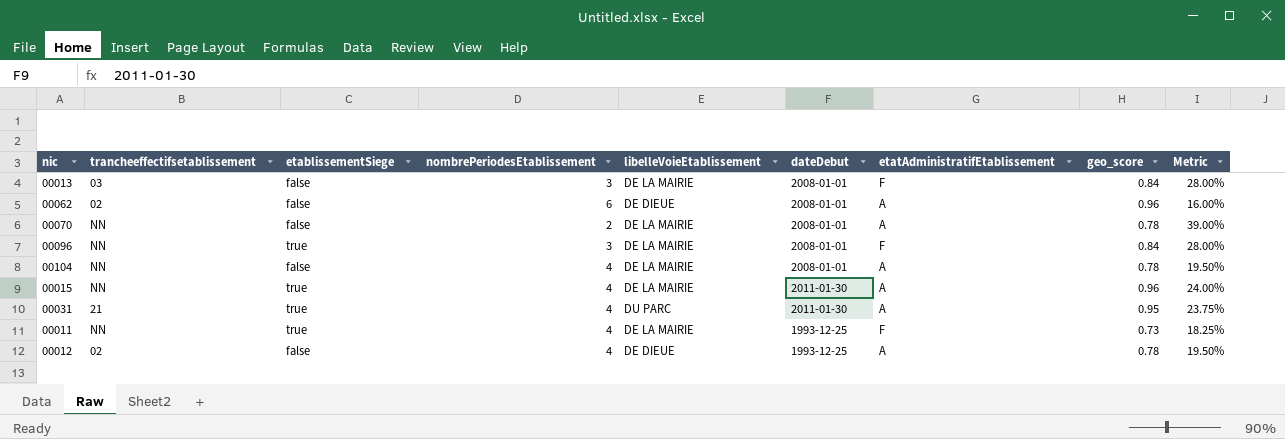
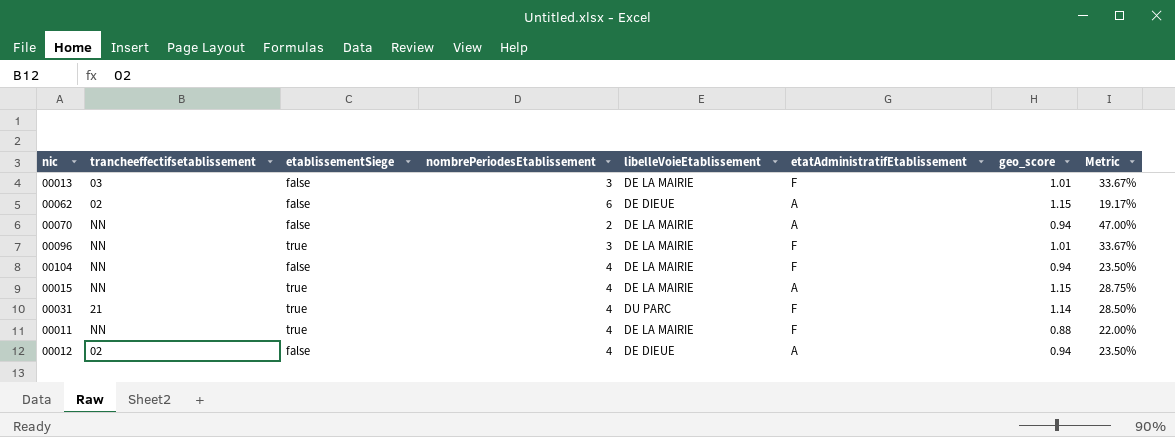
column dateDebut | position: 6 -> none
00013 | geo_score: 0.84 -> 1.01
00013 | Metric: 28.00% -> 33.67%
00062 | geo_score: 0.96 -> 1.15
00062 | Metric: 16.00% -> 19.17%
00070 | geo_score: 0.78 -> 0.94
00070 | Metric: 39.00% -> 47.00%
00096 | geo_score: 0.84 -> 1.01
00096 | Metric: 28.00% -> 33.67%
00104 | etatAdministratifEtablissement: A -> F
00104 | geo_score: 0.78 -> 0.94
00104 | Metric: 19.50% -> 23.50%
00015 | geo_score: 0.96 -> 1.15
00015 | Metric: 24.00% -> 28.75%
00031 | etatAdministratifEtablissement: A -> F
00031 | geo_score: 0.95 -> 1.14
00031 | Metric: 23.75% -> 28.50%
00011 | geo_score: 0.73 -> 0.88
00011 | Metric: 18.25% -> 22.00%
00012 | geo_score: 0.78 -> 0.94
00012 | Metric: 19.50% -> 23.50%

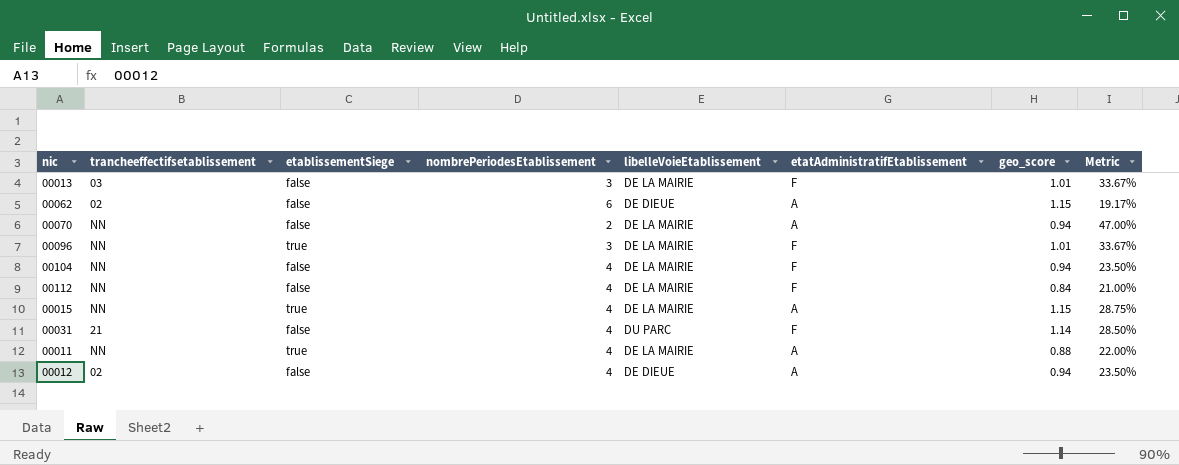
row 00112: none -> NN | false | 4 | DE LA MAIRIE | F | 0.84 | 21.00%
00031 | etablissementSiege: true -> false
00011 | etatAdministratifEtablissement: F -> A

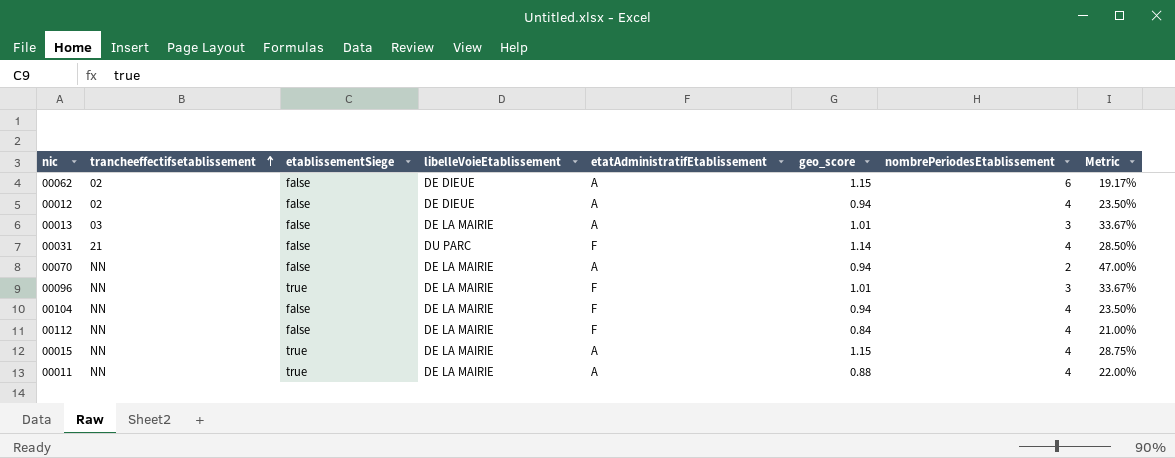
row order: none -> trancheeffectifsetablissement ascending
column nombrePeriodesEtablissement | position: 4 -> 7
00013 | etatAdministratifEtablissement: F -> A

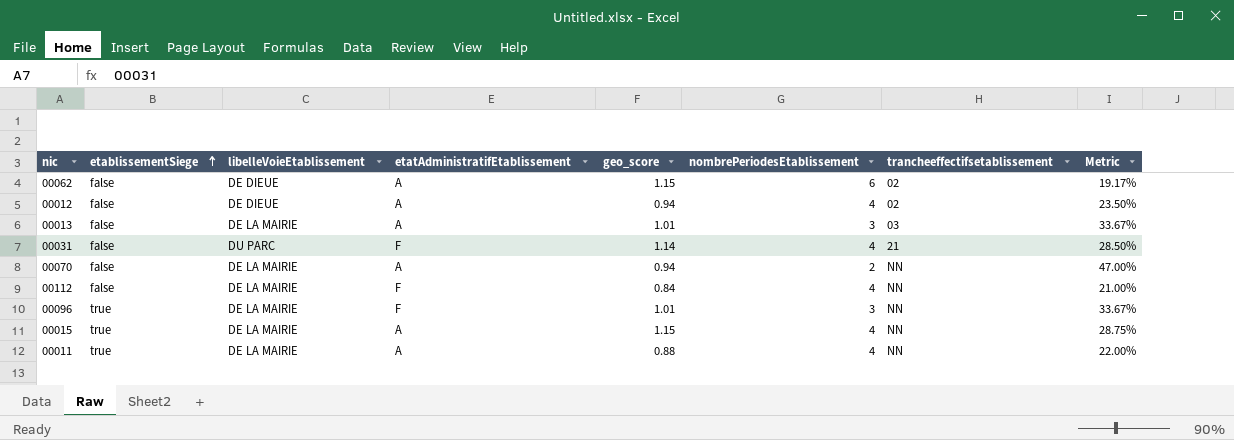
row order: trancheeffectifsetablissement ascending -> etablissementSiege ascending
column trancheeffectifsetablissement | position: 2 -> 7
row 00104: NN | false | DE LA MAIRIE | F | 0.94 | 4 | 23.50% -> none

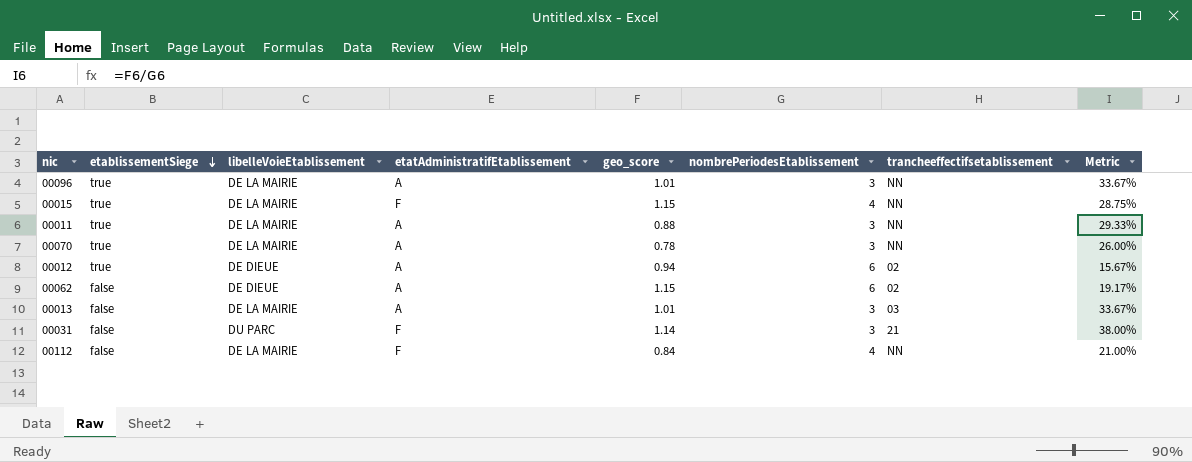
row order: etablissementSiege ascending -> etablissementSiege descending
00096 | etatAdministratifEtablissement: F -> A
00015 | etatAdministratifEtablissement: A -> F
00011 | nombrePeriodesEtablissement: 4 -> 3
00011 | Metric: 22.00% -> 29.33%
00070 | etablissementSiege: false -> true
00070 | geo_score: 0.94 -> 0.78
00070 | nombrePeriodesEtablissement: 2 -> 3
00070 | Metric: 47.00% -> 26.00%
00012 | etablissementSiege: false -> true
00012 | nombrePeriodesEtablissement: 4 -> 6
00012 | Metric: 23.50% -> 15.67%
00031 | nombrePeriodesEtablissement: 4 -> 3
00031 | Metric: 28.50% -> 38.00%

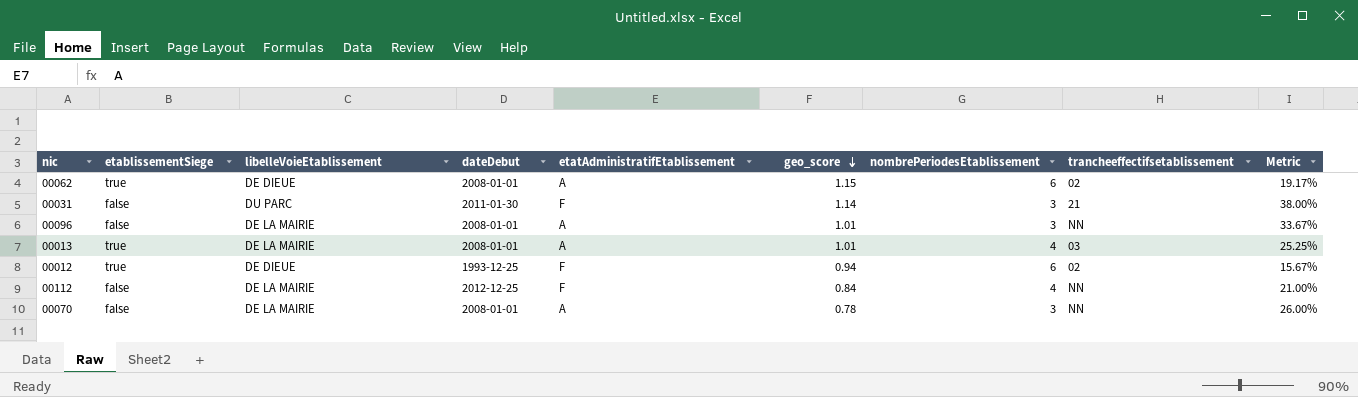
row order: etablissementSiege descending -> geo_score descending
column dateDebut | position: none -> 4
row 00015: true | DE LA MAIRIE | F | 1.15 | 4 | NN | 28.75% -> none
row 00011: true | DE LA MAIRIE | A | 0.88 | 3 | NN | 29.33% -> none
00062 | etablissementSiege: false -> true
00096 | etablissementSiege: true -> false
00013 | etablissementSiege: false -> true
00013 | nombrePeriodesEtablissement: 3 -> 4
00013 | Metric: 33.67% -> 25.25%
00012 | etatAdministratifEtablissement: A -> F
00070 | etablissementSiege: true -> false

